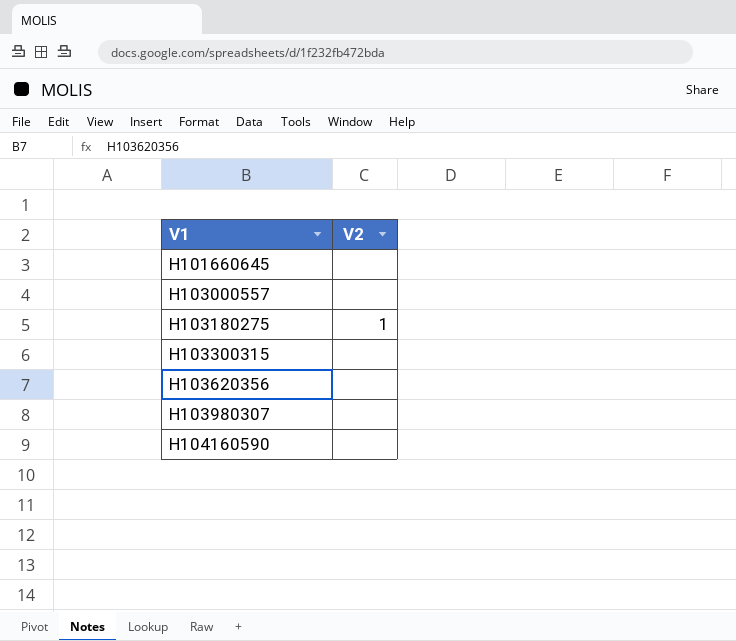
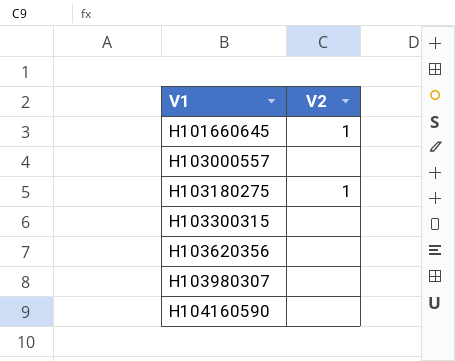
H101660645 | V2: none -> 1

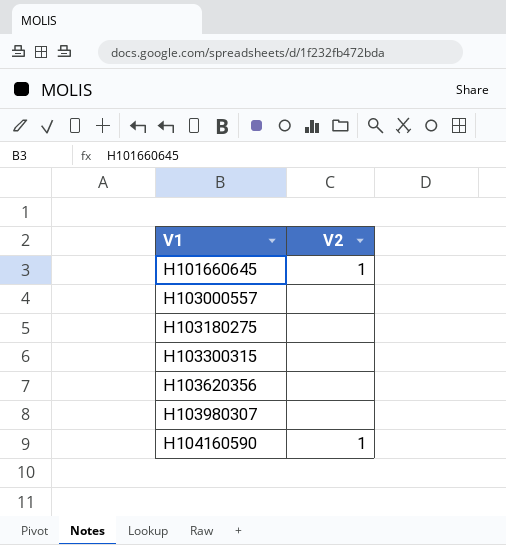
H103180275 | V2: 1 -> none
H104160590 | V2: none -> 1

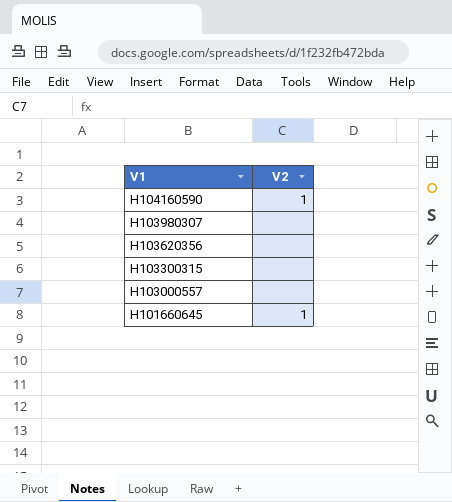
row order: V1 ascending -> V1 descending
row H103180275: none -> none

